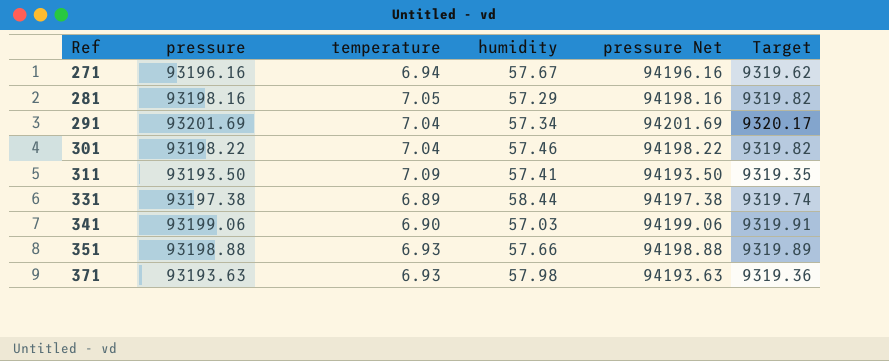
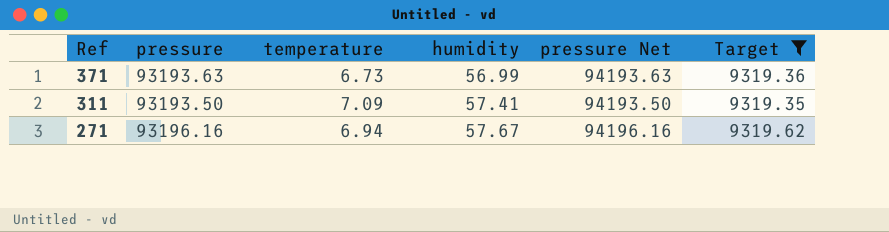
filter: none -> Target <= 9319.62
row order: Ref ascending -> Ref descending
371 | temperature: 6.93 -> 6.73
371 | humidity: 57.98 -> 56.99

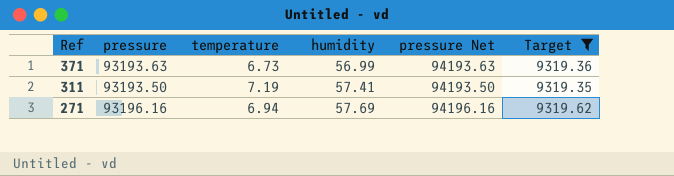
311 | temperature: 7.09 -> 7.19
271 | humidity: 57.67 -> 57.69

